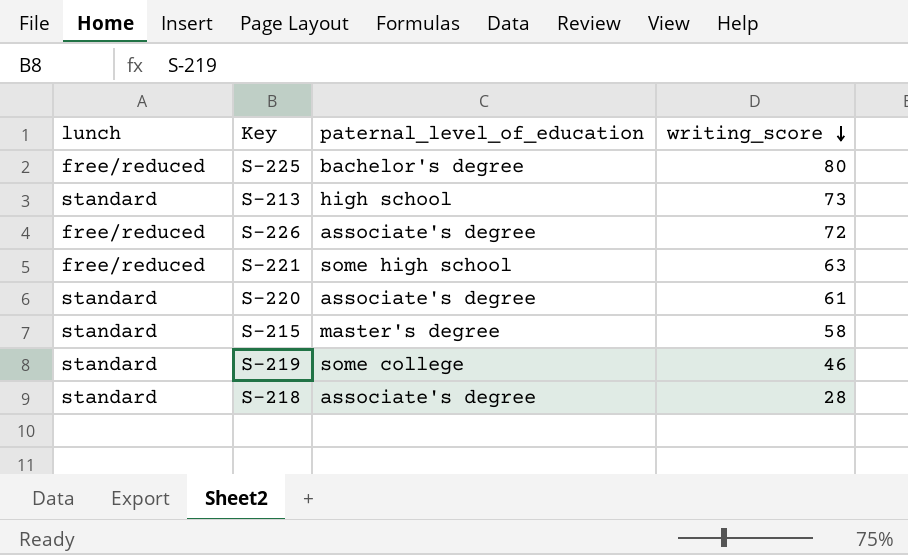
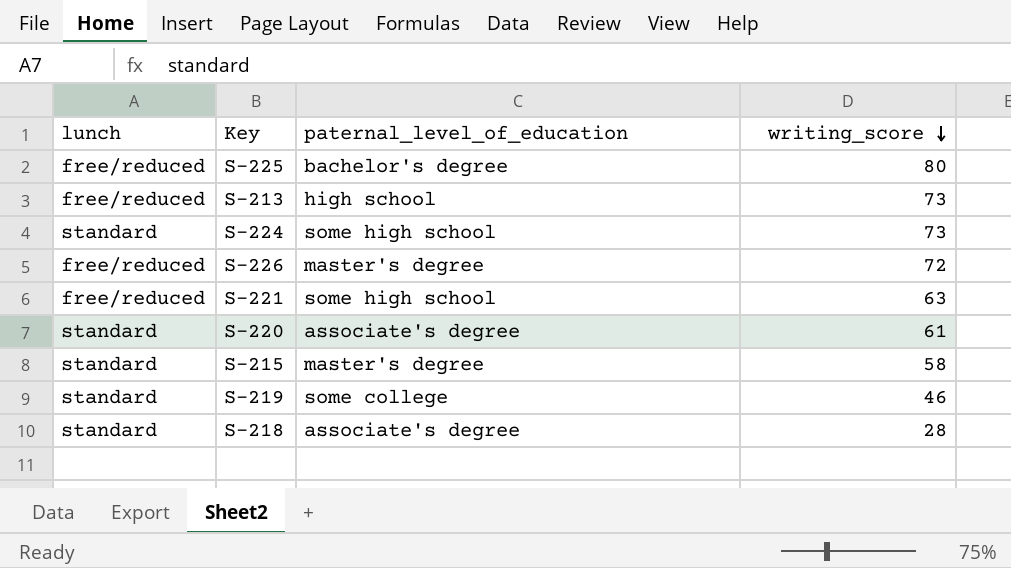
S-213 | lunch: standard -> free/reduced
row S-224: none -> standard | some high school | 73
S-226 | paternal_level_of_education: associate's degree -> master's degree

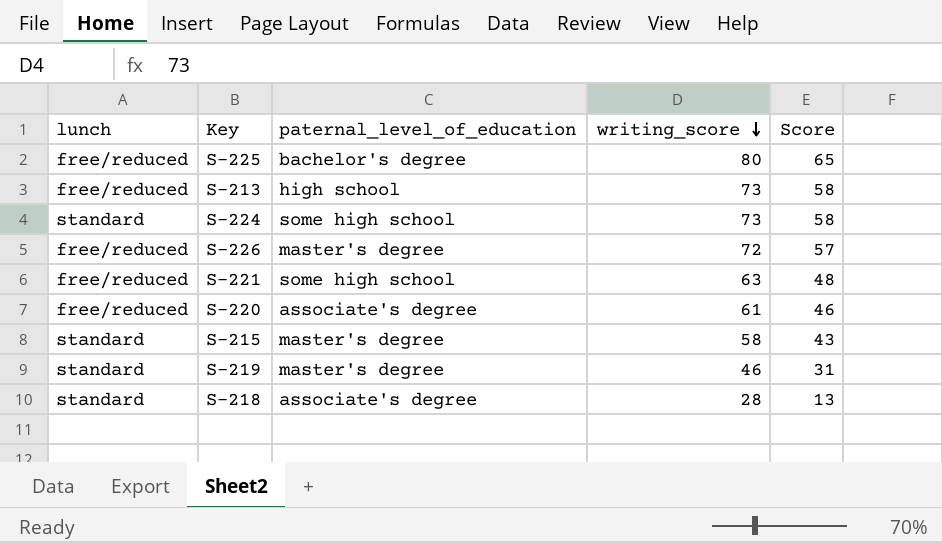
column Score | formula: none -> [writing_score] - 15
S-220 | lunch: standard -> free/reduced
S-219 | paternal_level_of_education: some college -> master's degree

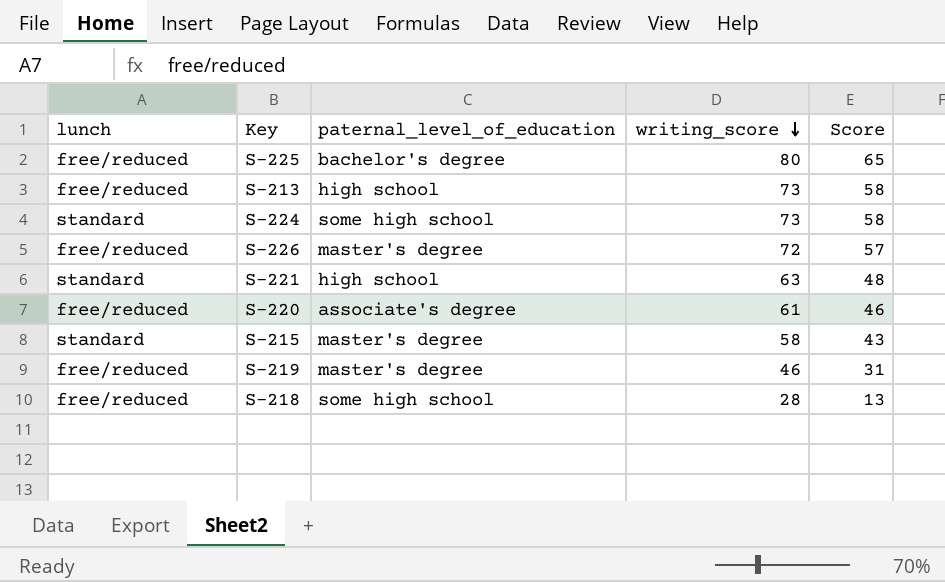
S-221 | lunch: free/reduced -> standard
S-221 | paternal_level_of_education: some high school -> high school
S-219 | lunch: standard -> free/reduced
S-218 | lunch: standard -> free/reduced
S-218 | paternal_level_of_education: associate's degree -> some high school

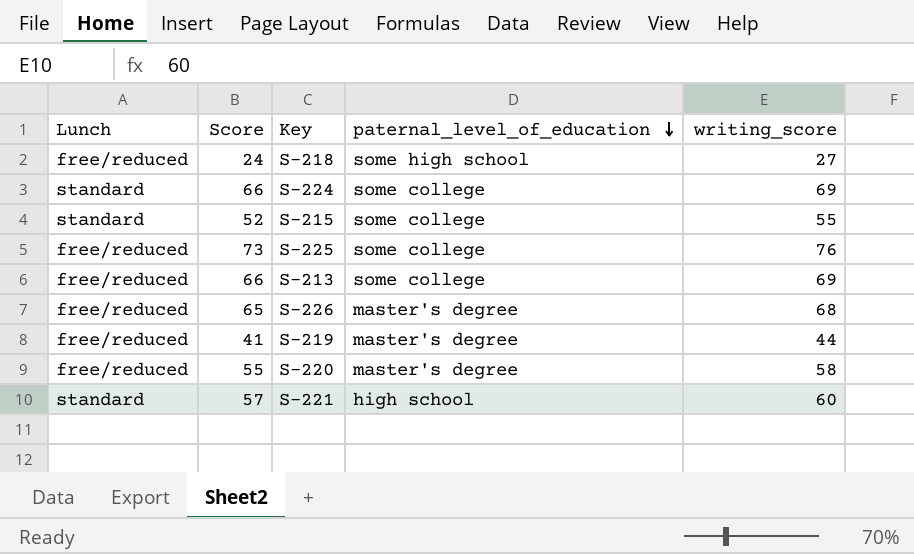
row order: writing_score descending -> paternal_level_of_education descending
column name: lunch -> Lunch
column Score | formula: [writing_score] - 15 -> [writing_score] - 3
column Score | position: 5 -> 2
S-218 | writing_score: 28 -> 27
S-224 | paternal_level_of_education: some high school -> some college
S-224 | writing_score: 73 -> 69
S-215 | paternal_level_of_education: master's degree -> some college
S-215 | writing_score: 58 -> 55
S-225 | paternal_level_of_education: bachelor's degree -> some college
S-225 | writing_score: 80 -> 76
S-213 | paternal_level_of_education: high school -> some college
S-213 | writing_score: 73 -> 69
S-226 | writing_score: 72 -> 68
S-219 | writing_score: 46 -> 44
S-220 | paternal_level_of_education: associate's degree -> master's degree
S-220 | writing_score: 61 -> 58
S-221 | writing_score: 63 -> 60

